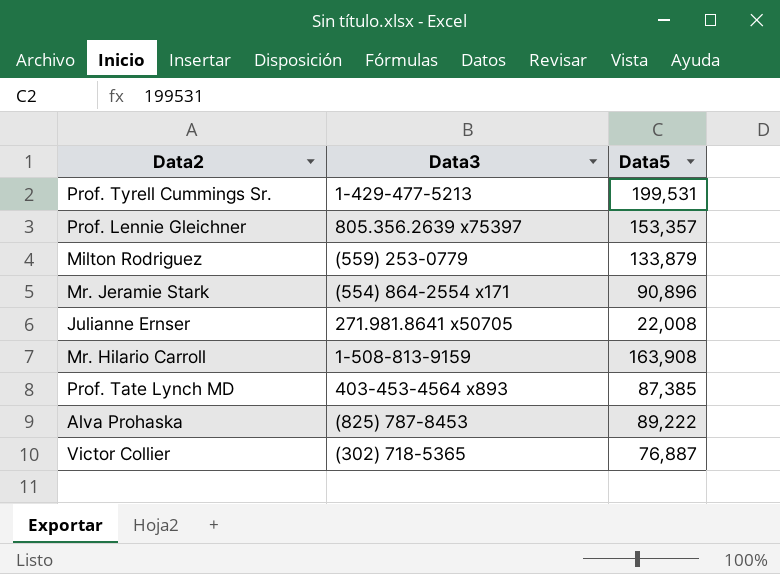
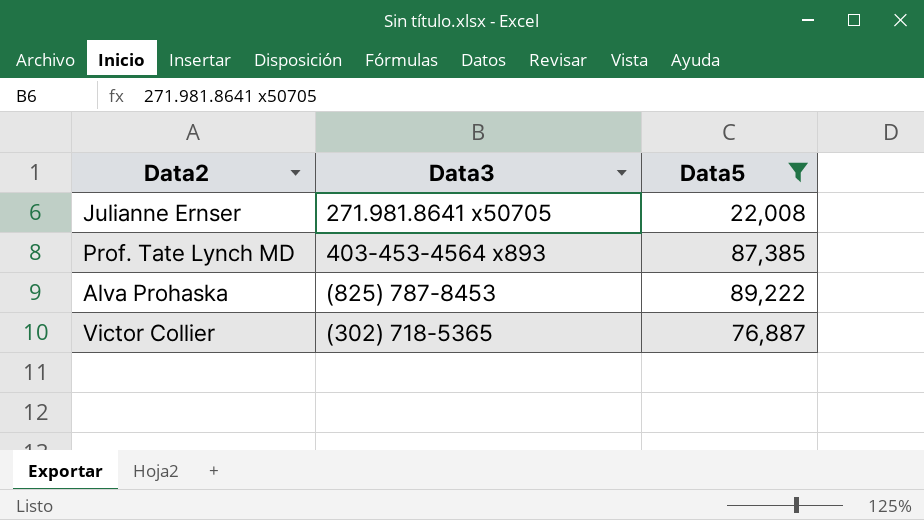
filter: none -> Data5 <= 89,222

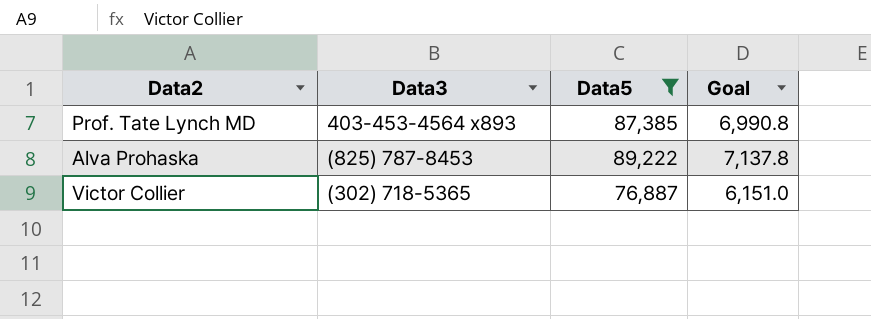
column Goal | formula: none -> [Data5] * 0.08
row Julianne Ernser: 271.981.8641 x50705 | 22,008 -> none

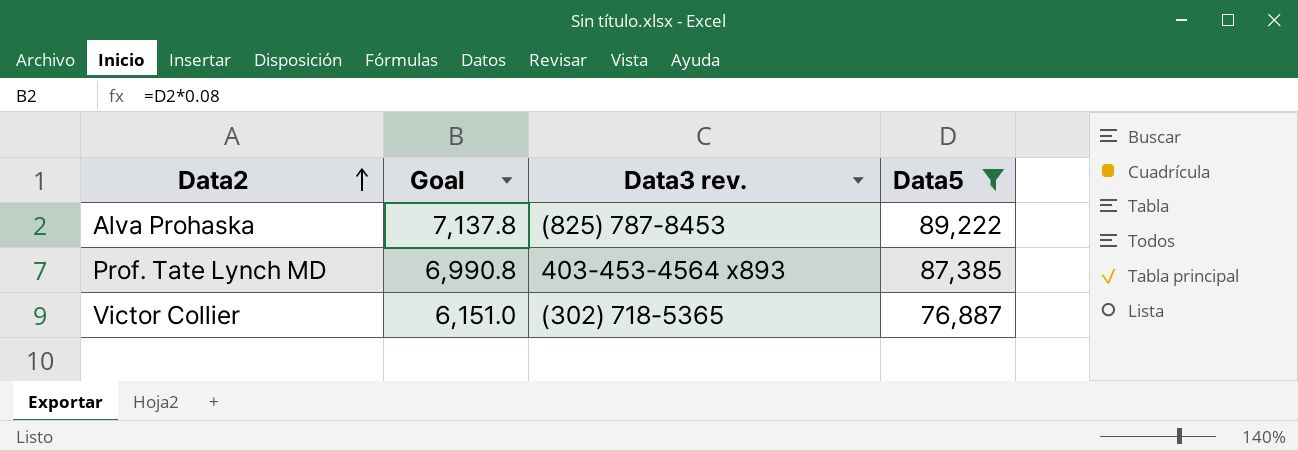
row order: none -> Data2 ascending
column Goal | position: 4 -> 2
column name: Data3 -> Data3 rev.

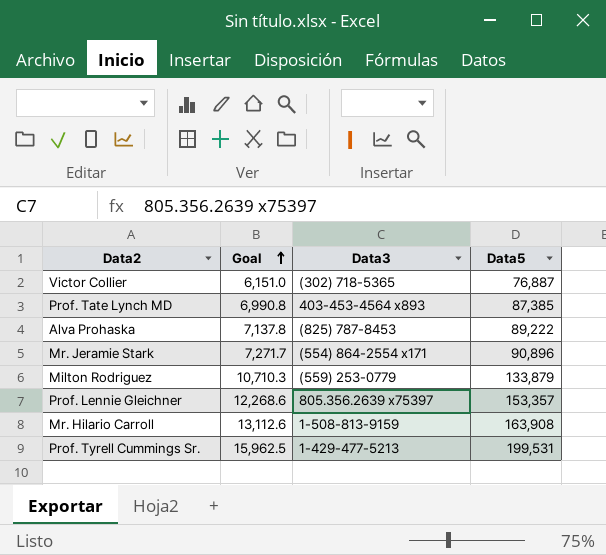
filter: Data5 <= 89,222 -> none
row order: Data2 ascending -> Goal ascending
column name: Data3 rev. -> Data3

